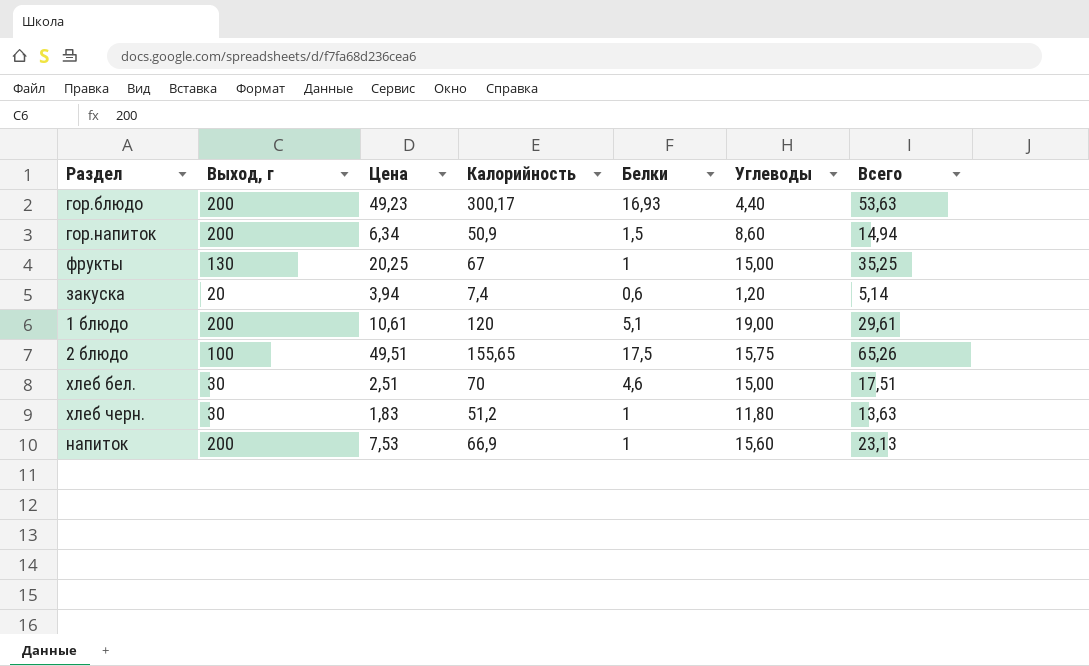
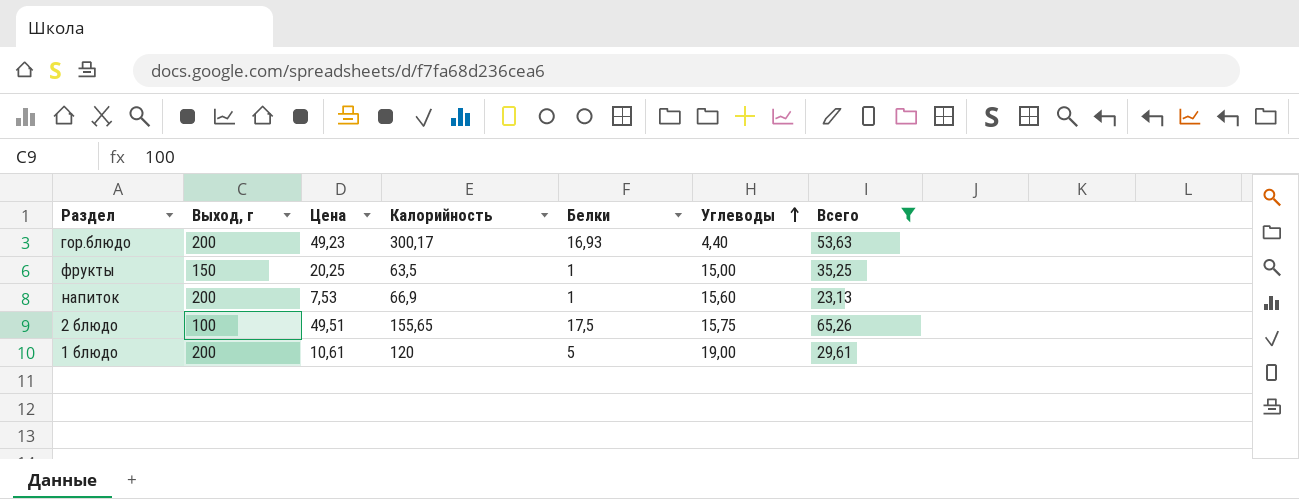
filter: none -> Всего >= 23,13
row order: none -> Углеводы ascending
фрукты | Выход, г: 130 -> 150
фрукты | Калорийность: 67 -> 63,5
1 блюдо | Белки: 5,1 -> 5

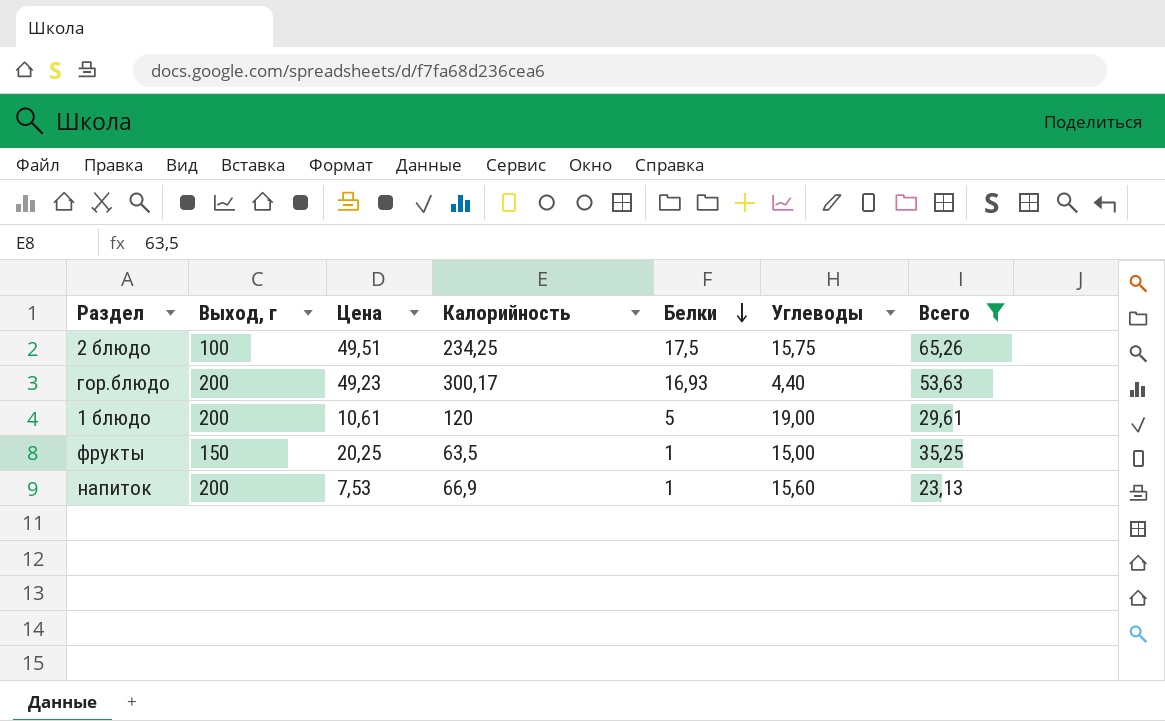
row order: Углеводы ascending -> Белки descending
2 блюдо | Калорийность: 155,65 -> 234,25

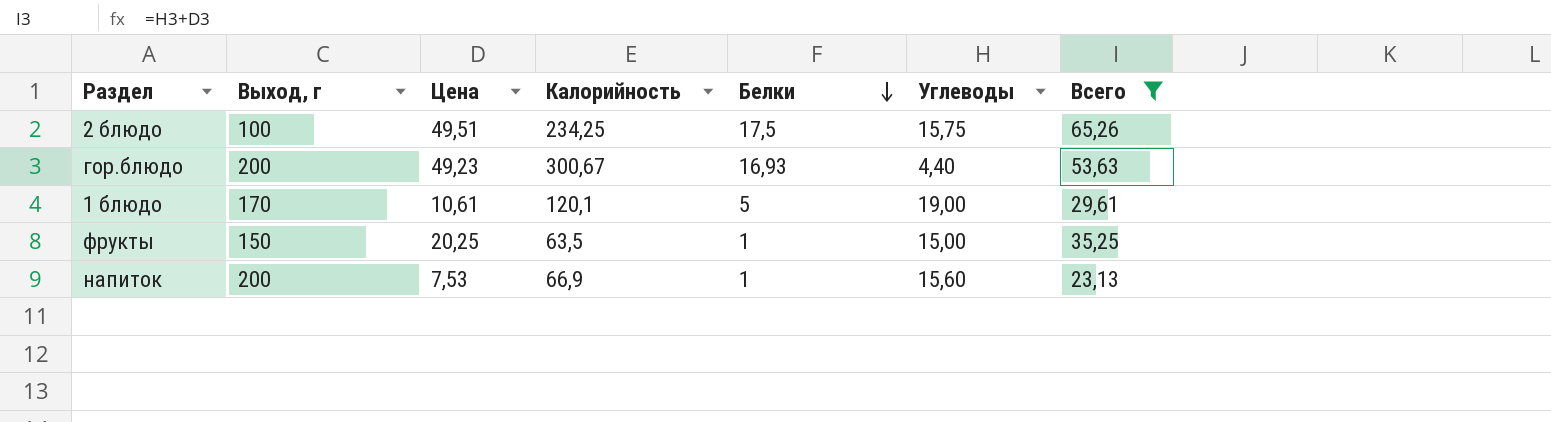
гор.блюдо | Калорийность: 300,17 -> 300,67
1 блюдо | Выход, г: 200 -> 170
1 блюдо | Калорийность: 120 -> 120,1

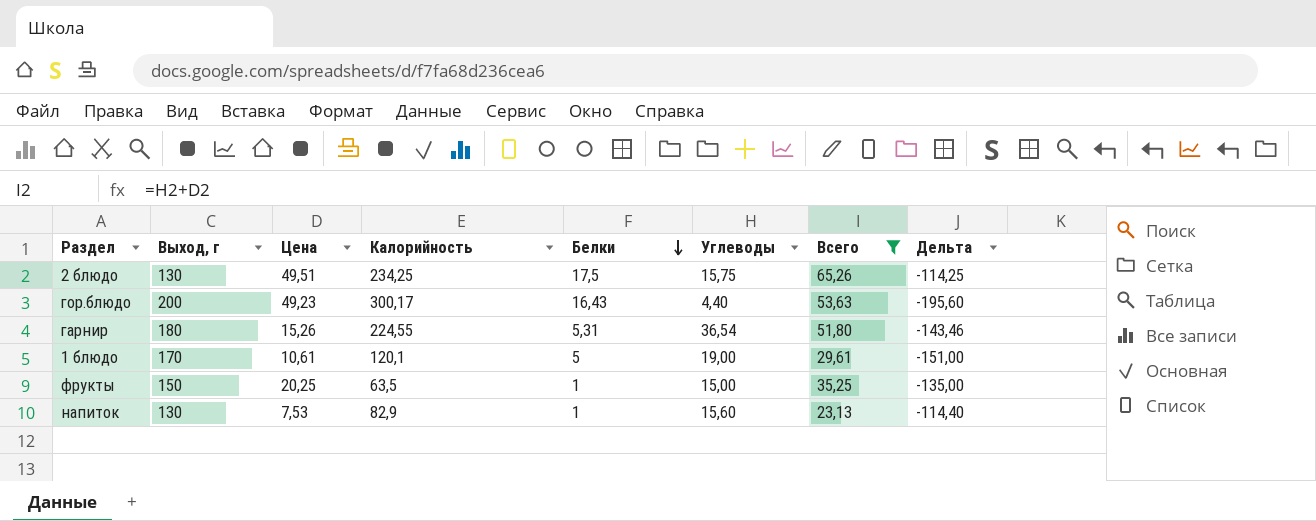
column Дельта | formula: none -> [Углеводы] - [Выход, г]
2 блюдо | Выход, г: 100 -> 130
гор.блюдо | Калорийность: 300,67 -> 300,17
гор.блюдо | Белки: 16,93 -> 16,43
row гарнир: none -> 180 | 15,26 | 224,55 | 5,31 | 36,54 | 51,80 | -143,46
напиток | Выход, г: 200 -> 130
напиток | Калорийность: 66,9 -> 82,9

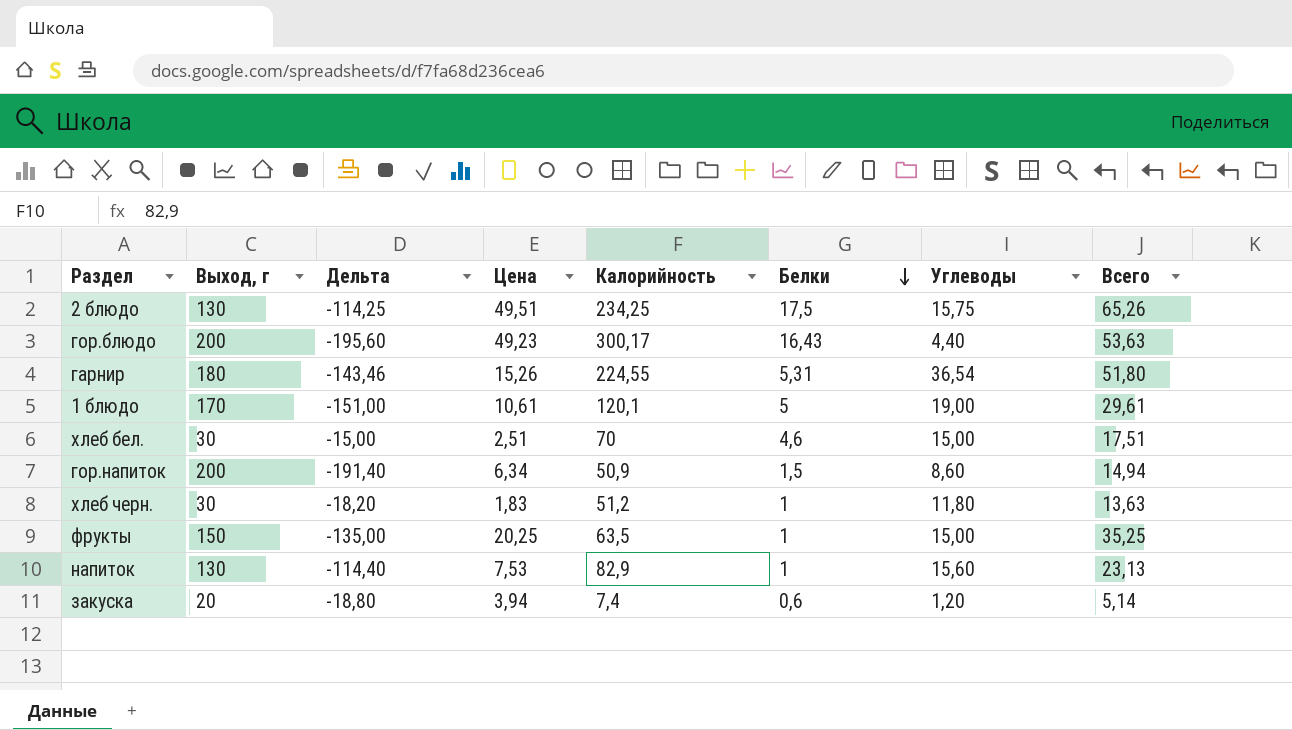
filter: Всего >= 23,13 -> none
column Дельта | position: 8 -> 3

